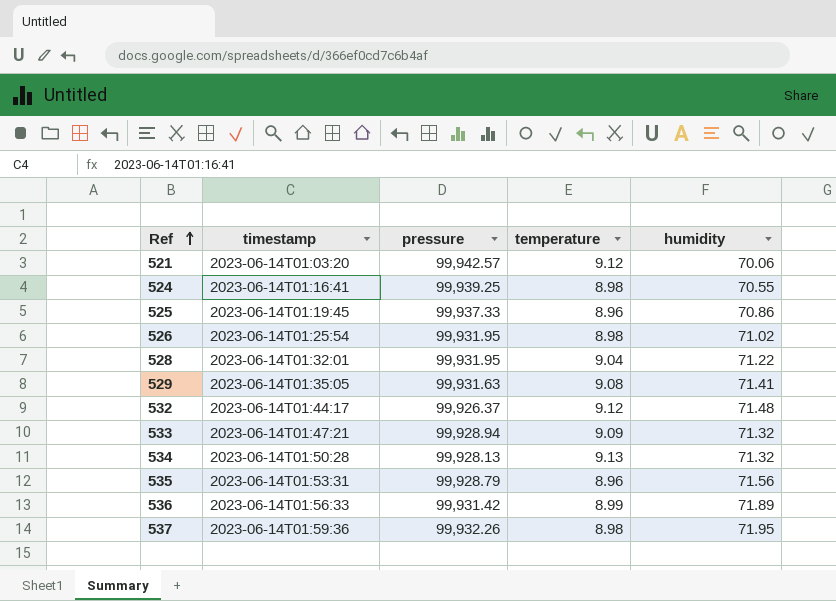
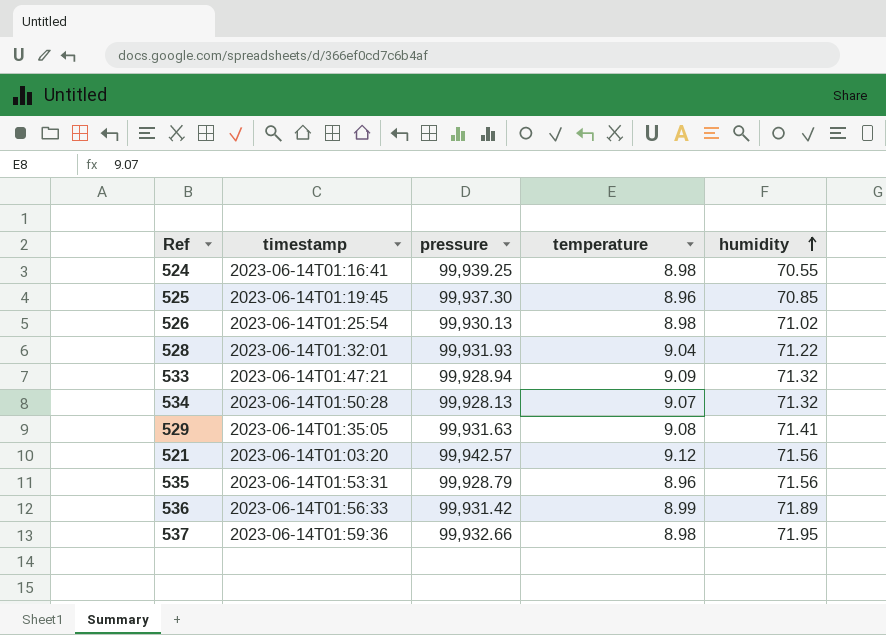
row order: Ref ascending -> humidity ascending
row 532: 2023-06-14T01:44:17 | 99,926.37 | 9.12 | 71.48 -> none
525 | pressure: 99,937.33 -> 99,937.30
525 | humidity: 70.86 -> 70.85
526 | pressure: 99,931.95 -> 99,930.13
528 | pressure: 99,931.95 -> 99,931.93
534 | temperature: 9.13 -> 9.07
521 | humidity: 70.06 -> 71.56
537 | pressure: 99,932.26 -> 99,932.66

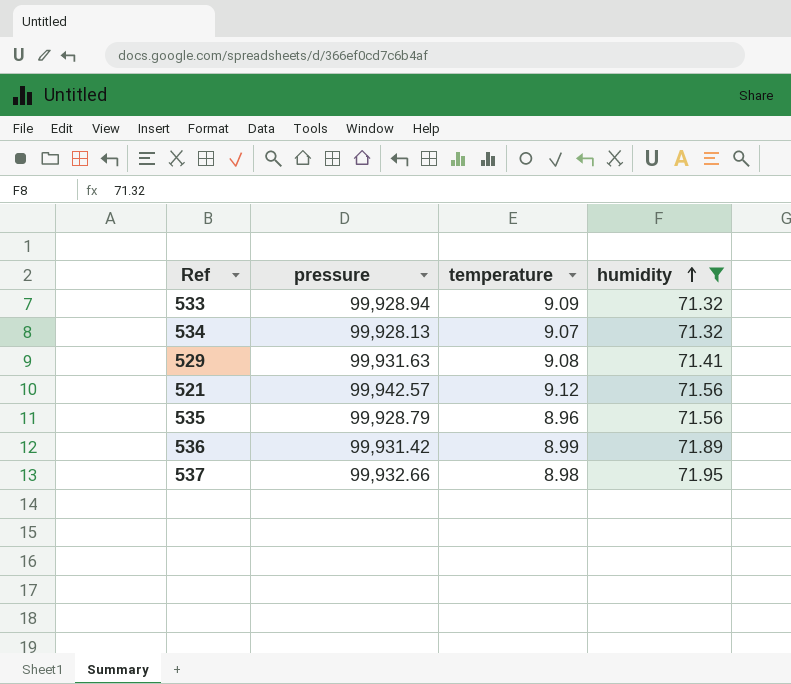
filter: none -> humidity >= 71.32
column timestamp | position: 2 -> none

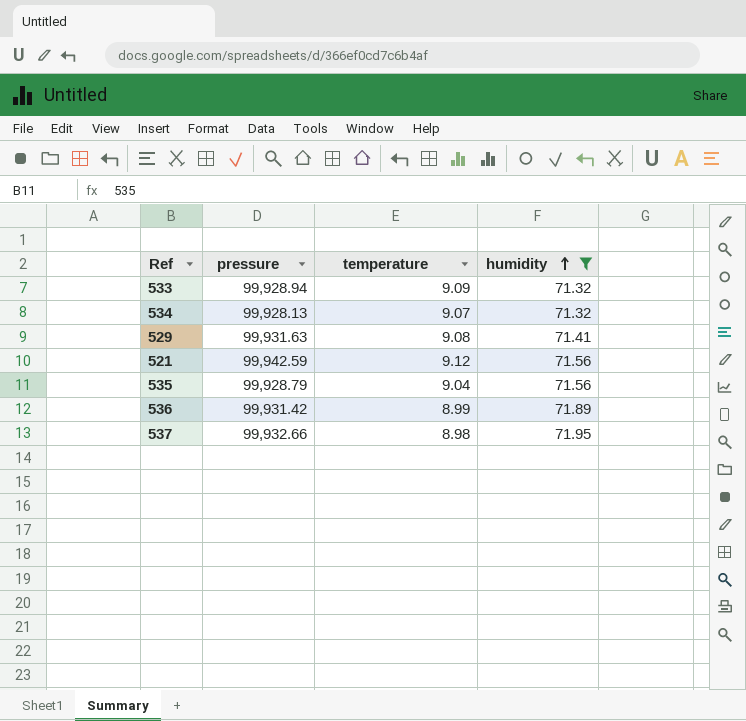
521 | pressure: 99,942.57 -> 99,942.59
535 | temperature: 8.96 -> 9.04

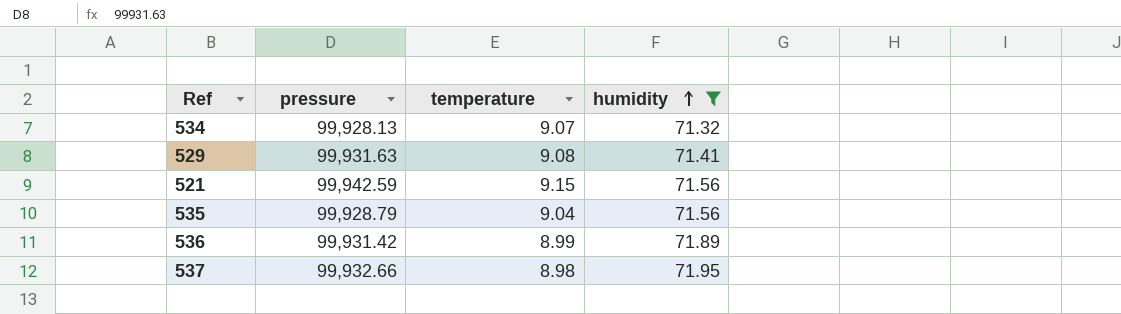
row 533: 99,928.94 | 9.09 | 71.32 -> none
521 | temperature: 9.12 -> 9.15

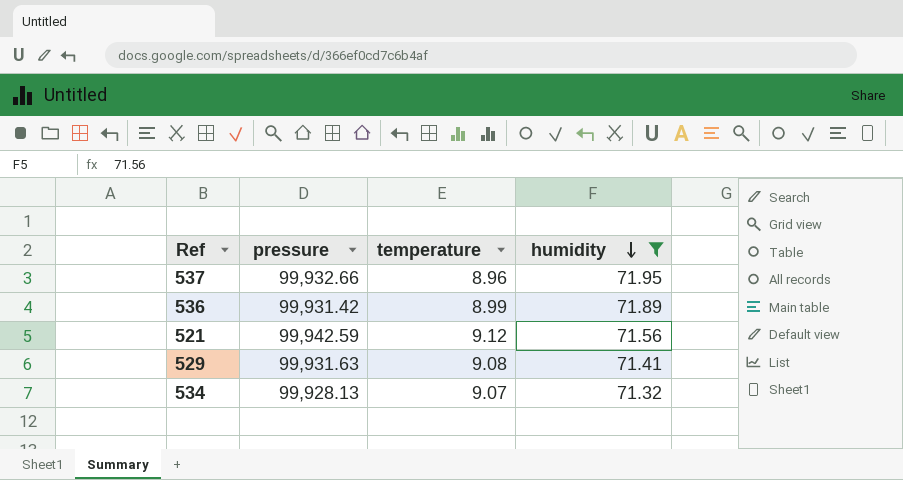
row order: humidity ascending -> humidity descending
row 535: 99,928.79 | 9.04 | 71.56 -> none
537 | temperature: 8.98 -> 8.96
521 | temperature: 9.15 -> 9.12

